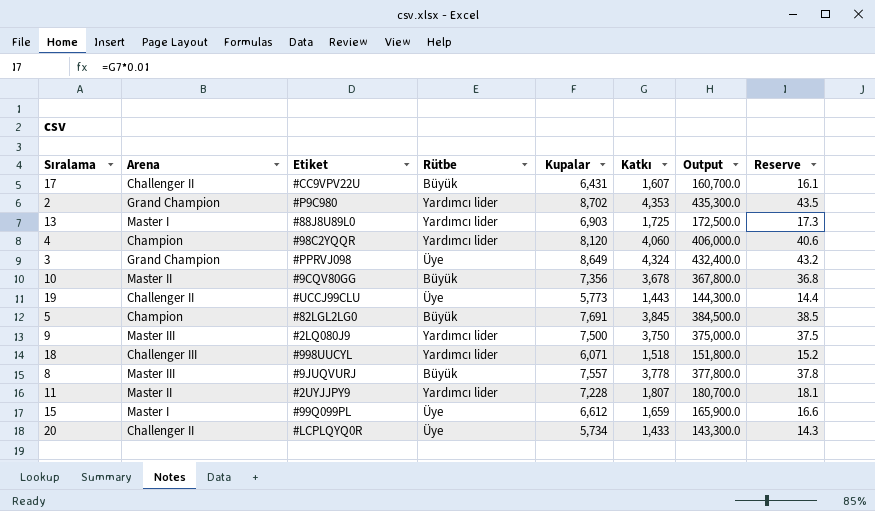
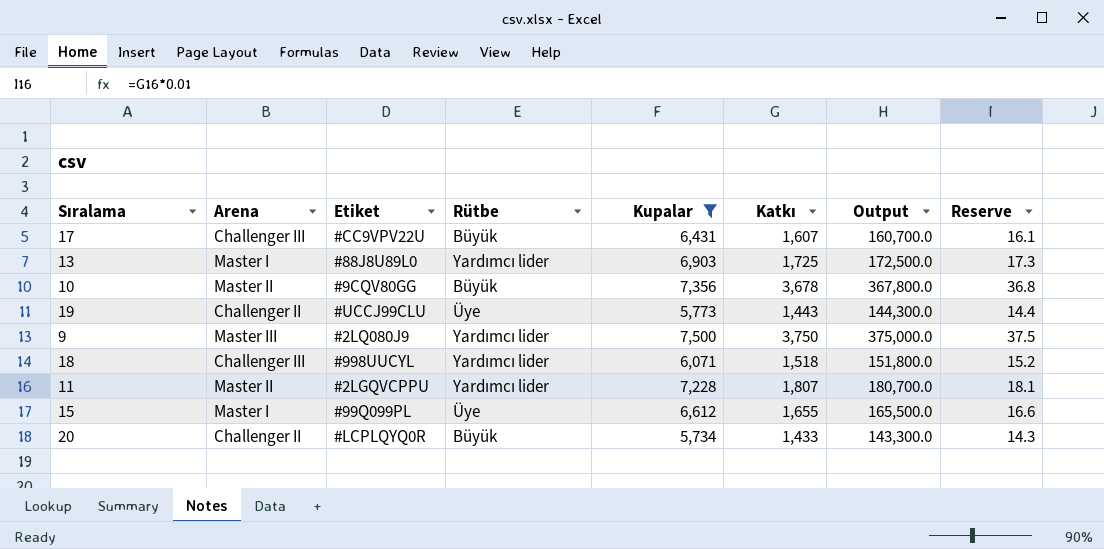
filter: none -> Kupalar <= 7,500
17 | Arena: Challenger II -> Challenger III
11 | Etiket: #2UYJJPY9 -> #2LGQVCPPU
15 | Katkı: 1,659 -> 1,655
15 | Output: 165,900.0 -> 165,500.0
20 | Rütbe: Üye -> Büyük

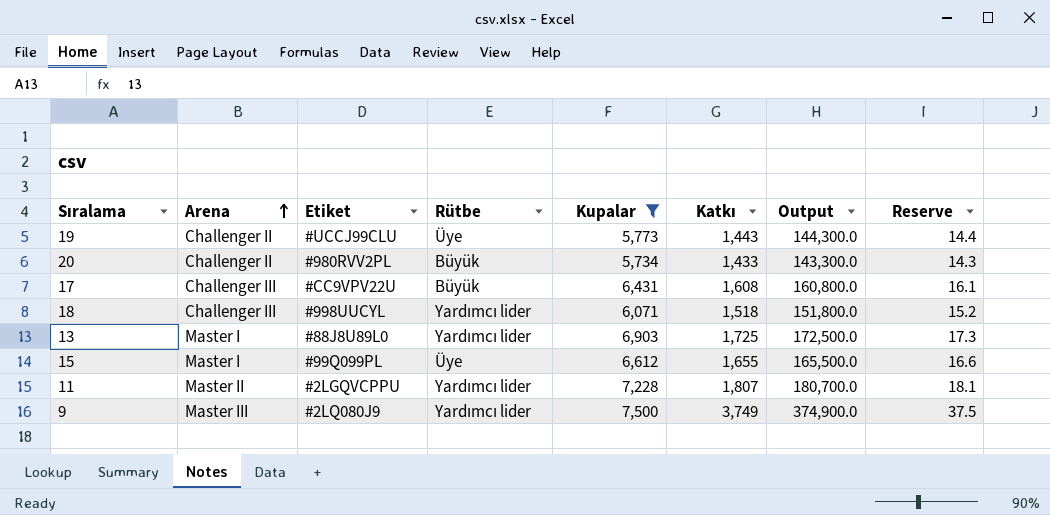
row order: none -> Arena ascending
row 10: Master II | #9CQV80GG | Büyük | 7,356 | 3,678 | 367,800.0 | 36.8 -> none
20 | Etiket: #LCPLQYQ0R -> #980RVV2PL
17 | Katkı: 1,607 -> 1,608
17 | Output: 160,700.0 -> 160,800.0
9 | Katkı: 3,750 -> 3,749
9 | Output: 375,000.0 -> 374,900.0

